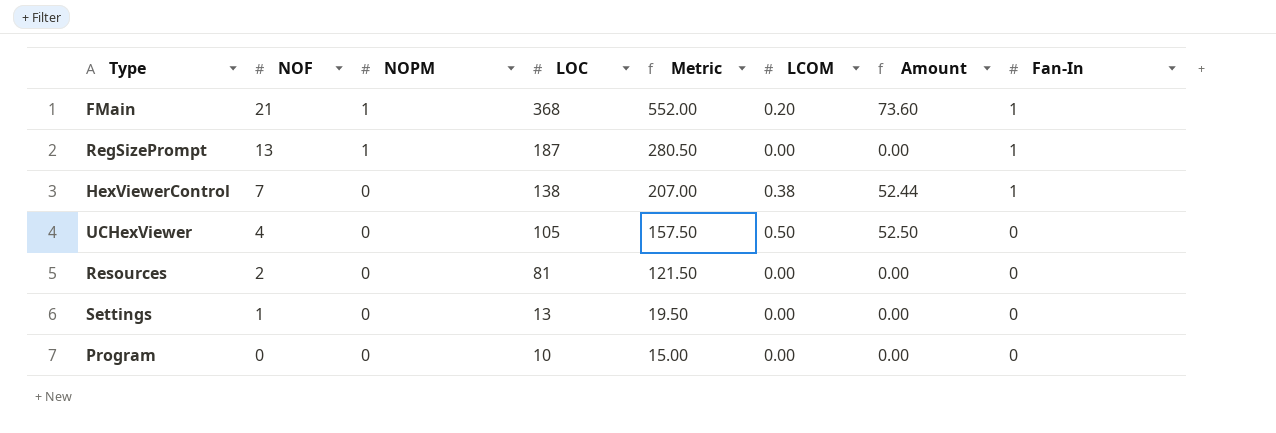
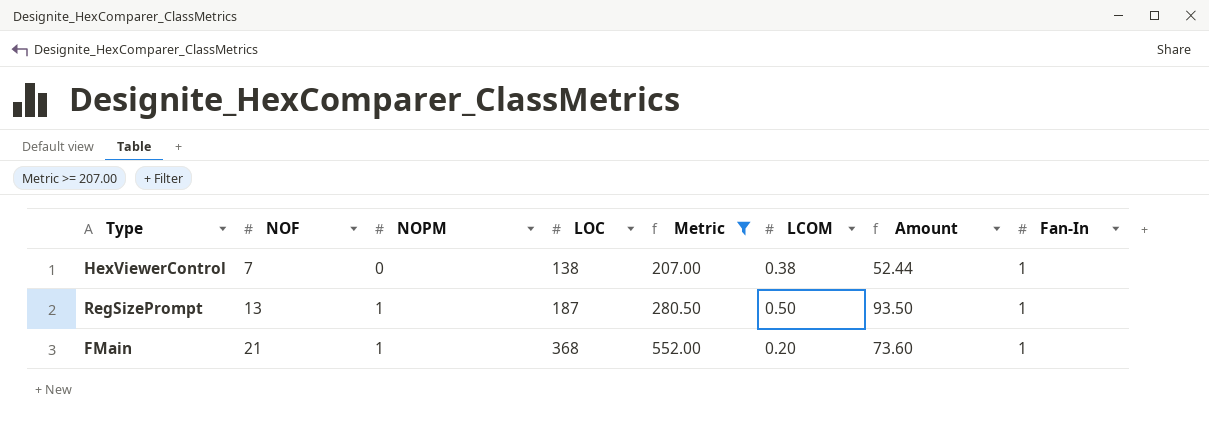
filter: none -> Metric >= 207.00
row order: NOF descending -> NOF ascending
RegSizePrompt | LCOM: 0.00 -> 0.50
RegSizePrompt | Amount: 0.00 -> 93.50

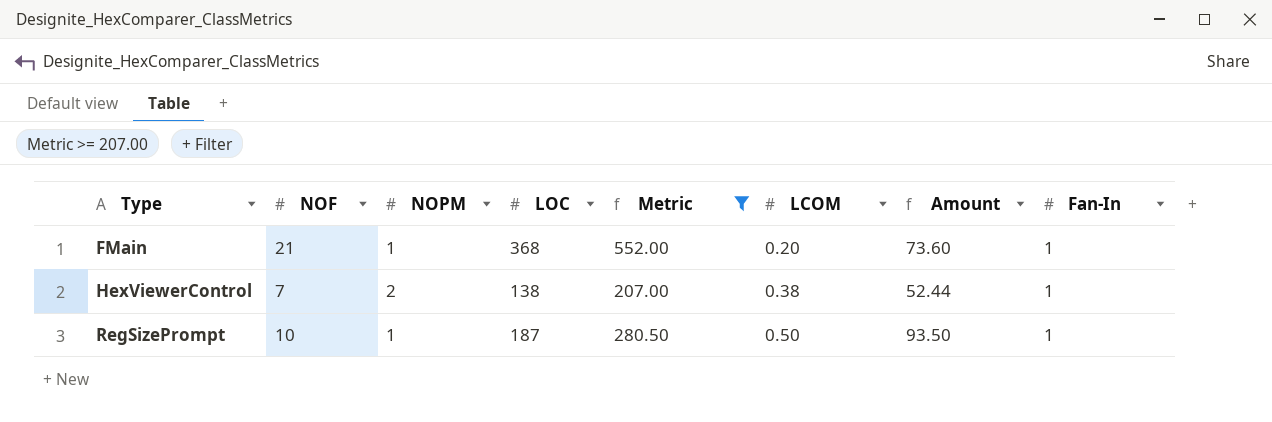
row order: NOF ascending -> Type ascending
HexViewerControl | NOPM: 0 -> 2
RegSizePrompt | NOF: 13 -> 10

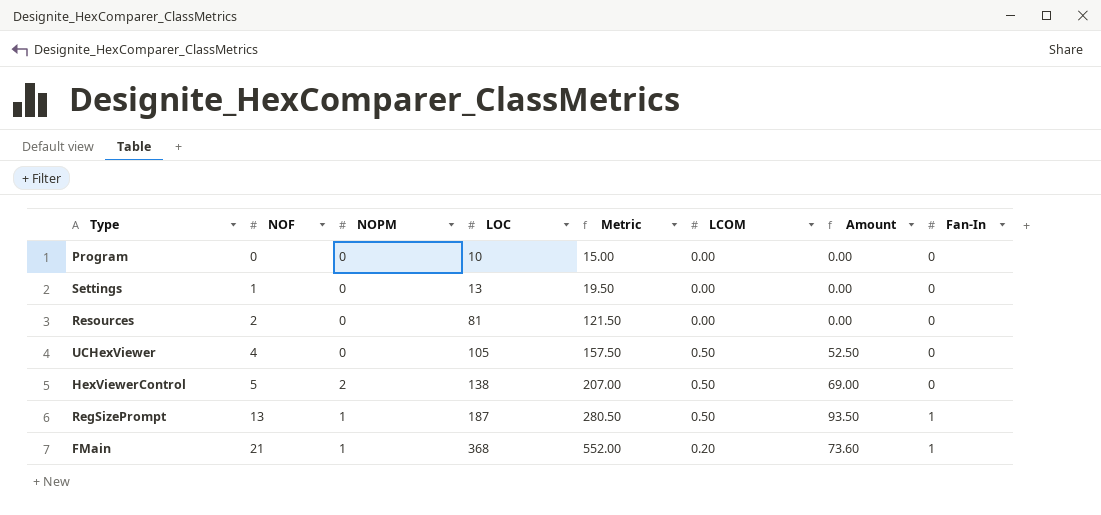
filter: Metric >= 207.00 -> none
row order: Type ascending -> NOF ascending
HexViewerControl | NOF: 7 -> 5
HexViewerControl | LCOM: 0.38 -> 0.50
HexViewerControl | Amount: 52.44 -> 69.00
HexViewerControl | Fan-In: 1 -> 0
RegSizePrompt | NOF: 10 -> 13

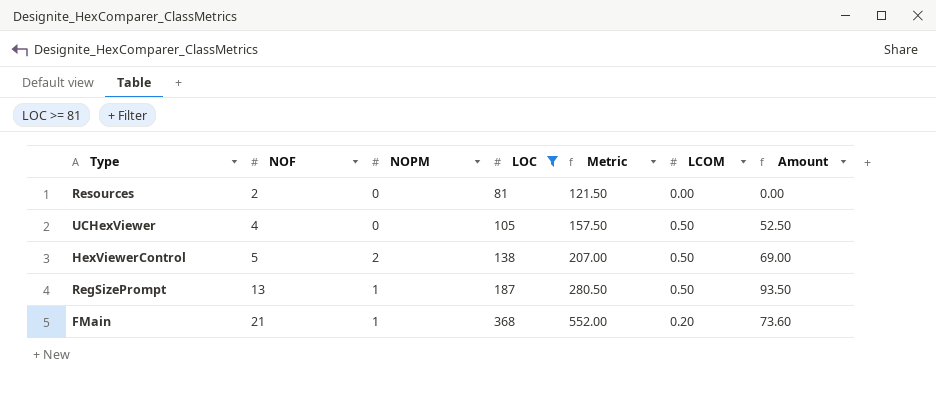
filter: none -> LOC >= 81
column Fan-In | position: 8 -> none

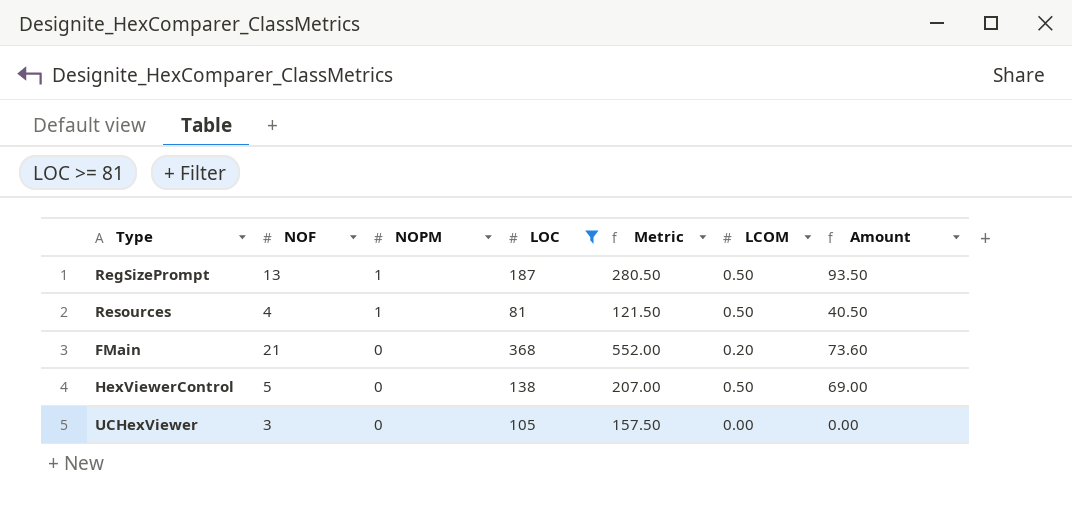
row order: NOF ascending -> NOPM descending
Resources | NOF: 2 -> 4
Resources | NOPM: 0 -> 1
Resources | LCOM: 0.00 -> 0.50
Resources | Amount: 0.00 -> 40.50
FMain | NOPM: 1 -> 0
HexViewerControl | NOPM: 2 -> 0
UCHexViewer | NOF: 4 -> 3
UCHexViewer | LCOM: 0.50 -> 0.00
UCHexViewer | Amount: 52.50 -> 0.00

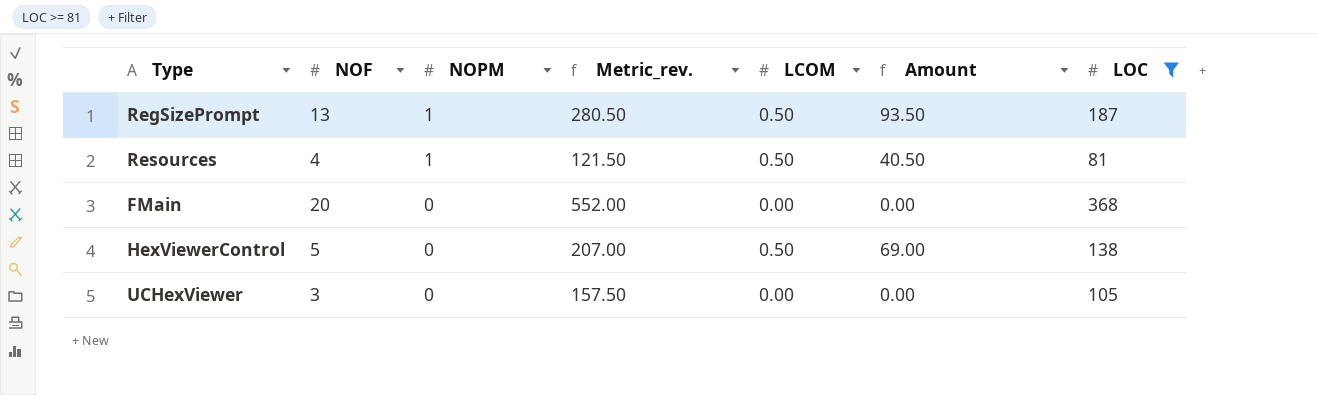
column name: Metric -> Metric_rev.
column LOC | position: 4 -> 7
FMain | NOF: 21 -> 20
FMain | LCOM: 0.20 -> 0.00
FMain | Amount: 73.60 -> 0.00

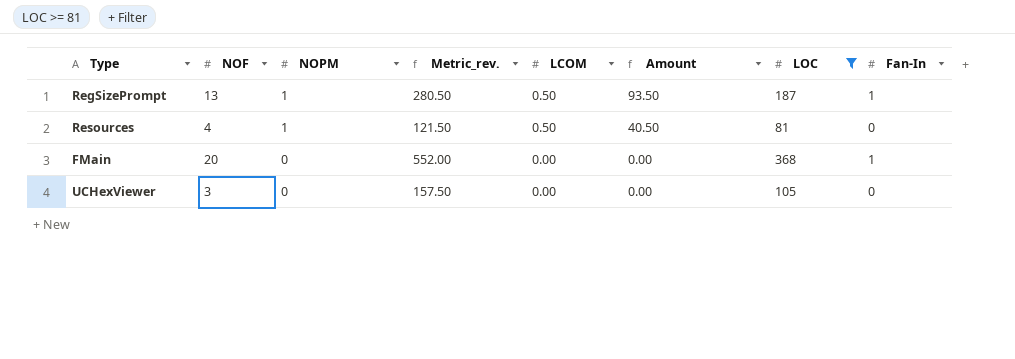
column Fan-In | position: none -> 8
row HexViewerControl: 5 | 0 | 207.00 | 0.50 | 69.00 | 138 -> none

